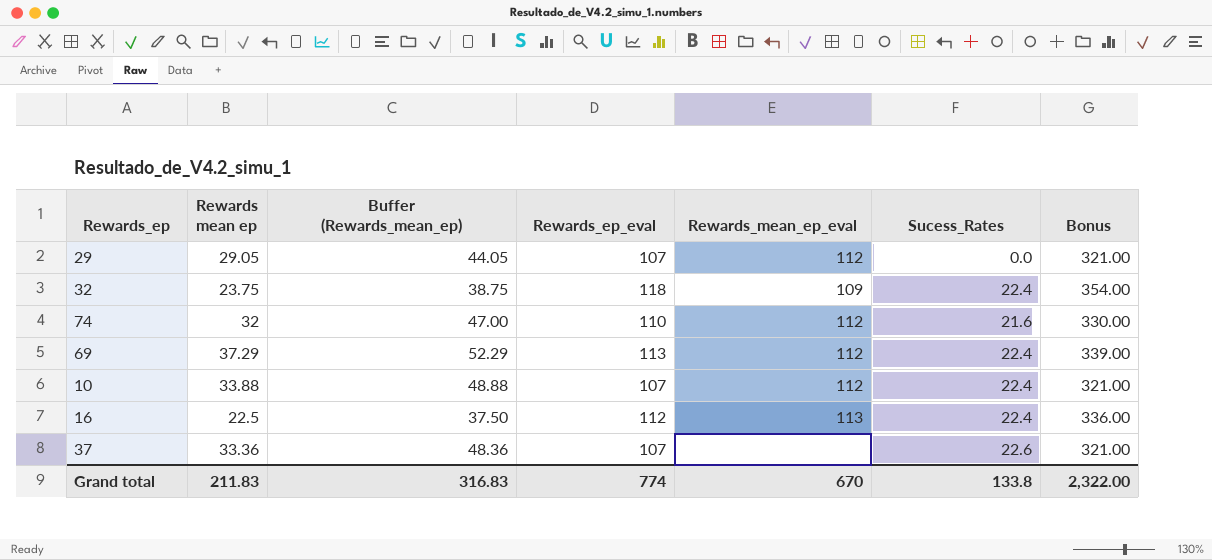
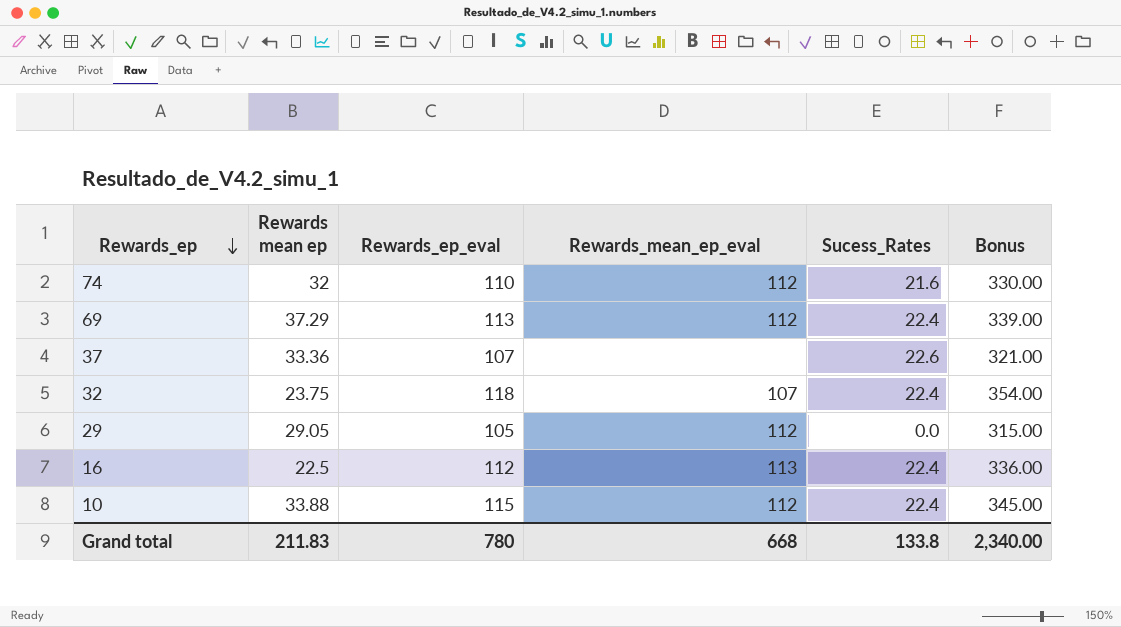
row order: none -> Rewards_ep descending
column Buffer (Rewards_mean_ep) | formula: [Rewards mean ep] + 15 -> none
32 | Rewards_mean_ep_eval: 109 -> 107
29 | Rewards_ep_eval: 107 -> 105
29 | Bonus: 321.00 -> 315.00
10 | Rewards_ep_eval: 107 -> 115
10 | Bonus: 321.00 -> 345.00
Grand total | Rewards_ep_eval: 774 -> 780
Grand total | Rewards_mean_ep_eval: 670 -> 668
Grand total | Bonus: 2,322.00 -> 2,340.00

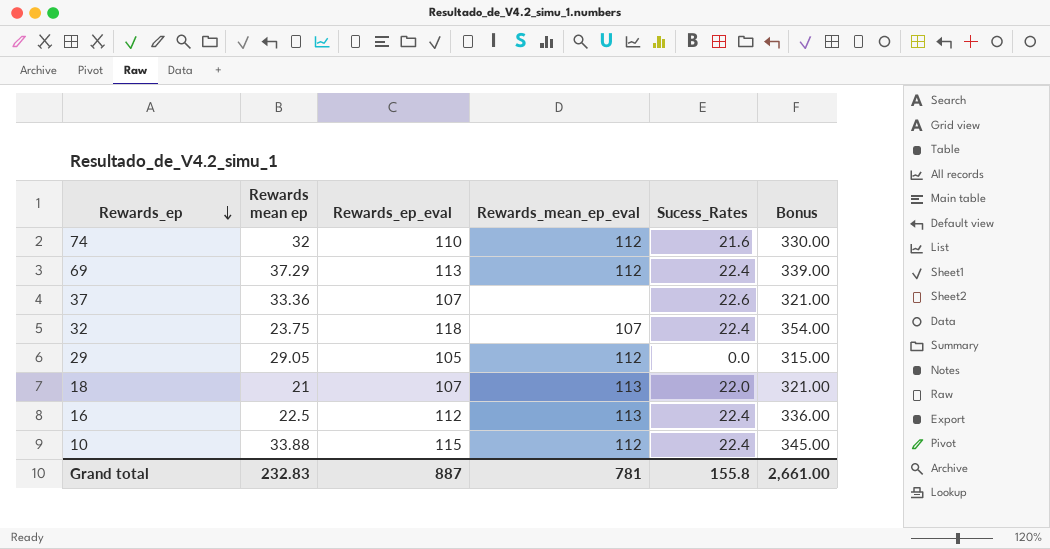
row 18: none -> 21 | 107 | 113 | 22.0 | 321.00
Grand total | Rewards mean ep: 211.83 -> 232.83
Grand total | Rewards_ep_eval: 780 -> 887
Grand total | Rewards_mean_ep_eval: 668 -> 781
Grand total | Sucess_Rates: 133.8 -> 155.8
Grand total | Bonus: 2,340.00 -> 2,661.00

